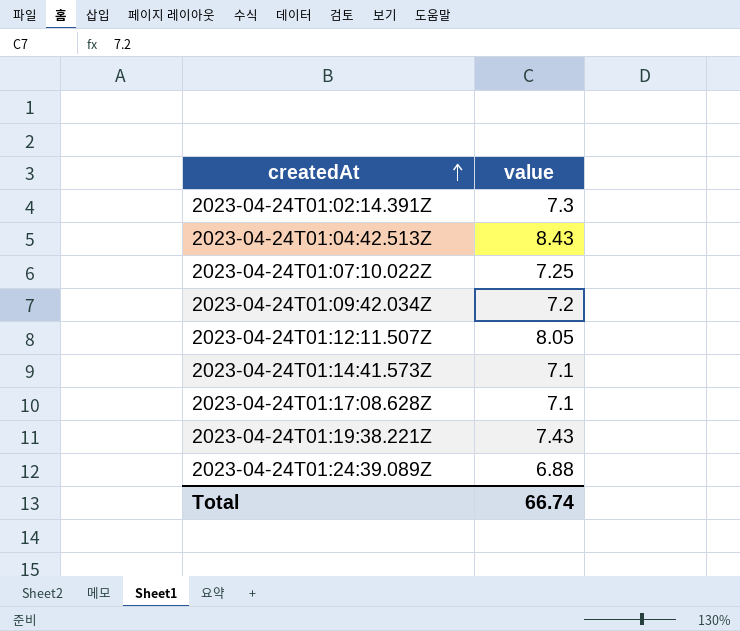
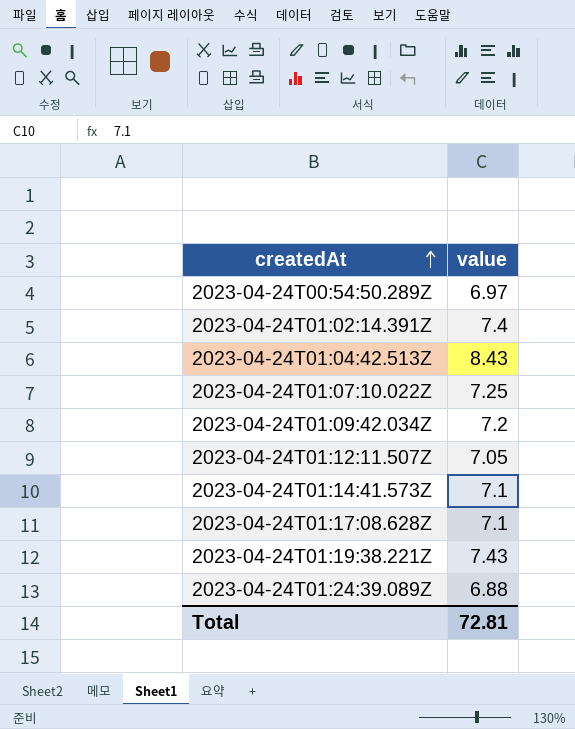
row 2023-04-24T00:54:50.289Z: none -> 6.97
2023-04-24T01:02:14.391Z | value: 7.3 -> 7.4
2023-04-24T01:12:11.507Z | value: 8.05 -> 7.05
Total | value: 66.74 -> 72.81

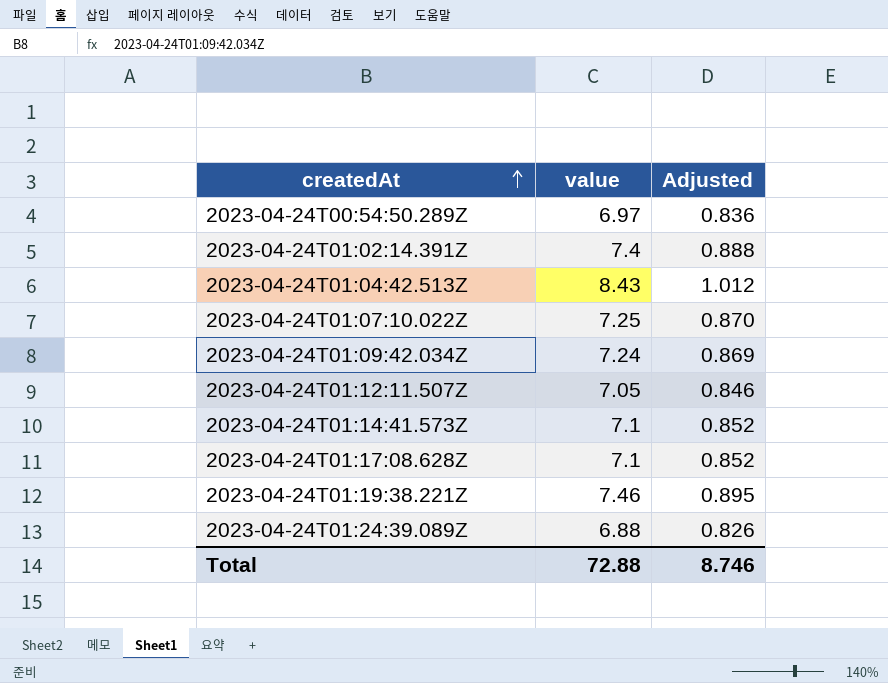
column Adjusted | formula: none -> [value] * 0.12
2023-04-24T01:09:42.034Z | value: 7.2 -> 7.24
2023-04-24T01:19:38.221Z | value: 7.43 -> 7.46
Total | value: 72.81 -> 72.88

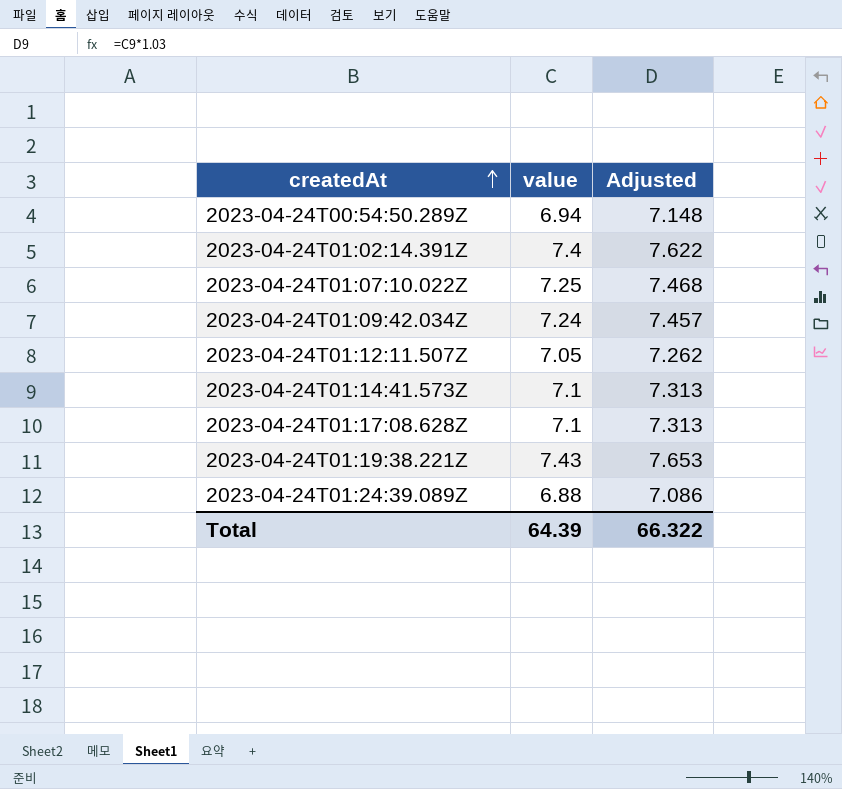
column Adjusted | formula: [value] * 0.12 -> [value] * 1.03
row 2023-04-24T01:04:42.513Z: 8.43 | 1.012 -> none
2023-04-24T00:54:50.289Z | value: 6.97 -> 6.94
2023-04-24T01:19:38.221Z | value: 7.46 -> 7.43
Total | value: 72.88 -> 64.39
Total | Adjusted: 8.746 -> 66.322

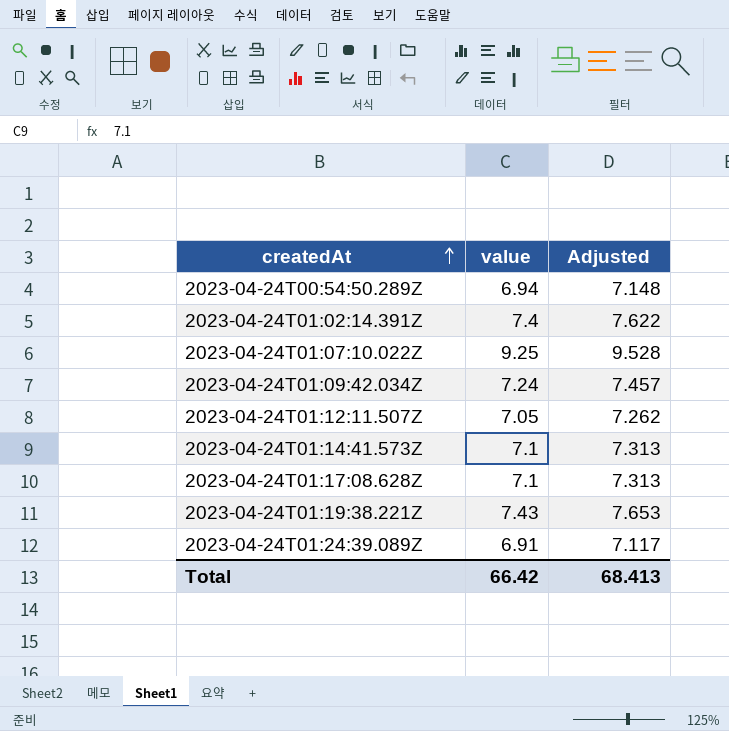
2023-04-24T01:07:10.022Z | value: 7.25 -> 9.25
2023-04-24T01:07:10.022Z | Adjusted: 7.468 -> 9.528
2023-04-24T01:24:39.089Z | value: 6.88 -> 6.91
2023-04-24T01:24:39.089Z | Adjusted: 7.086 -> 7.117
Total | value: 64.39 -> 66.42
Total | Adjusted: 66.322 -> 68.413

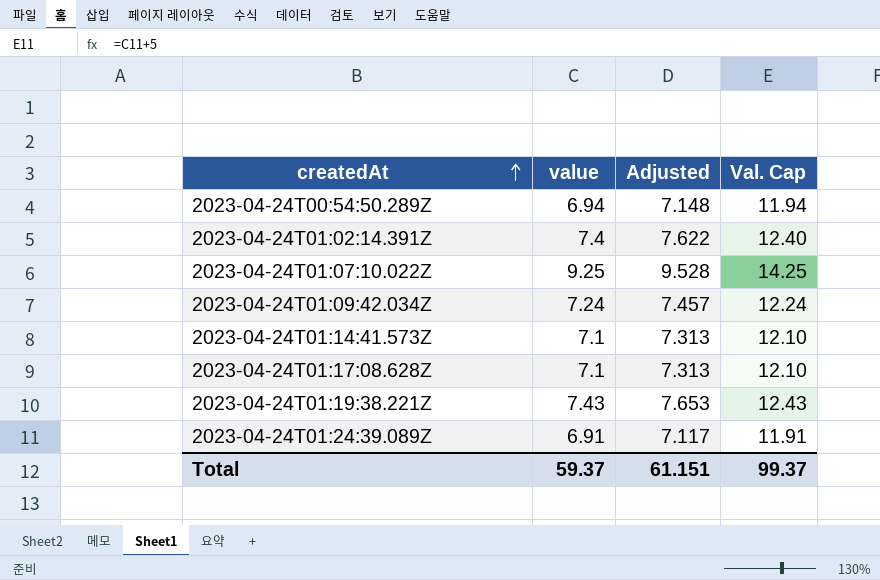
column Val. Cap | formula: none -> [value] + 5
row 2023-04-24T01:12:11.507Z: 7.05 | 7.262 -> none
Total | value: 66.42 -> 59.37
Total | Adjusted: 68.413 -> 61.151

